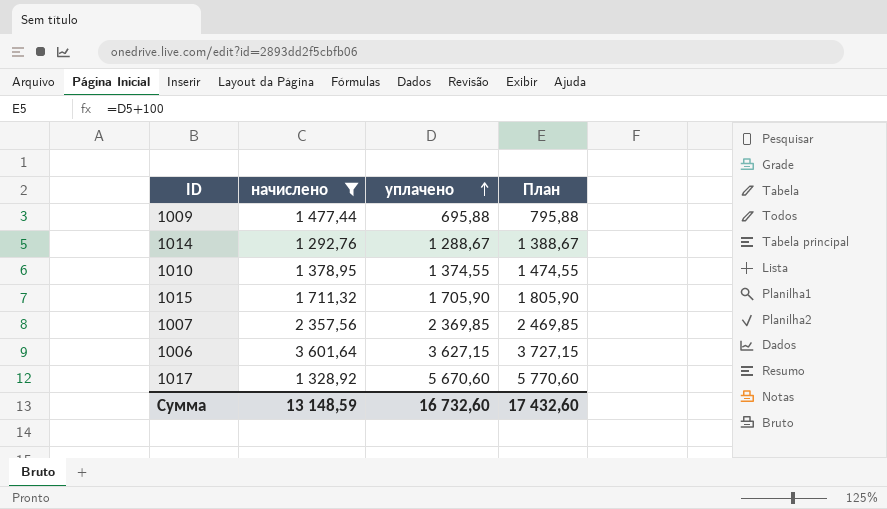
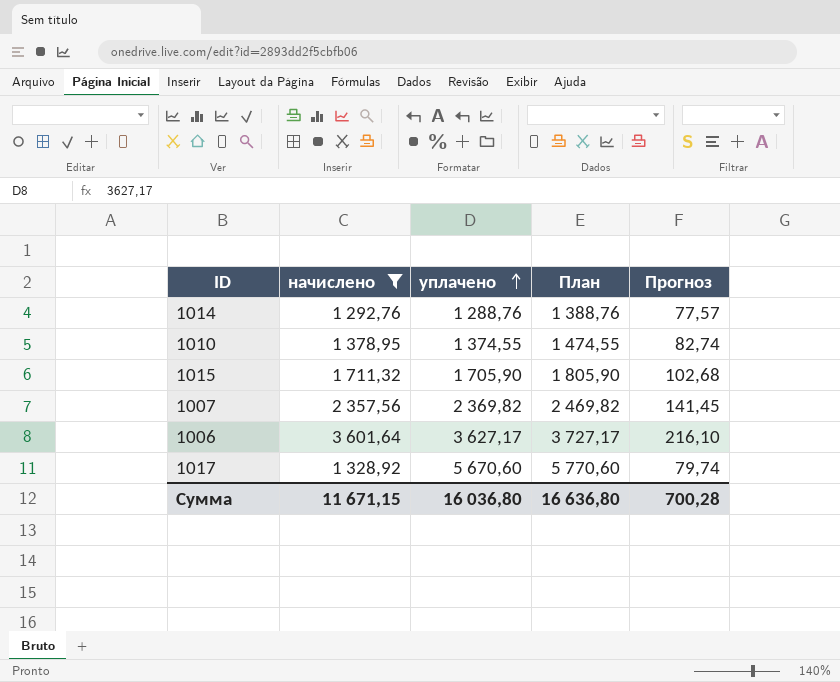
column Прогноз | formula: none -> [начислено] * 0,06
row 1009: 1 477,44 | 695,88 | 795,88 -> none
1014 | уплачено: 1 288,67 -> 1 288,76
1014 | План: 1 388,67 -> 1 388,76
1007 | уплачено: 2 369,85 -> 2 369,82
1007 | План: 2 469,85 -> 2 469,82
1006 | уплачено: 3 627,15 -> 3 627,17
1006 | План: 3 727,15 -> 3 727,17
Сумма | начислено: 13 148,59 -> 11 671,15
Сумма | уплачено: 16 732,60 -> 16 036,80
Сумма | План: 17 432,60 -> 16 636,80

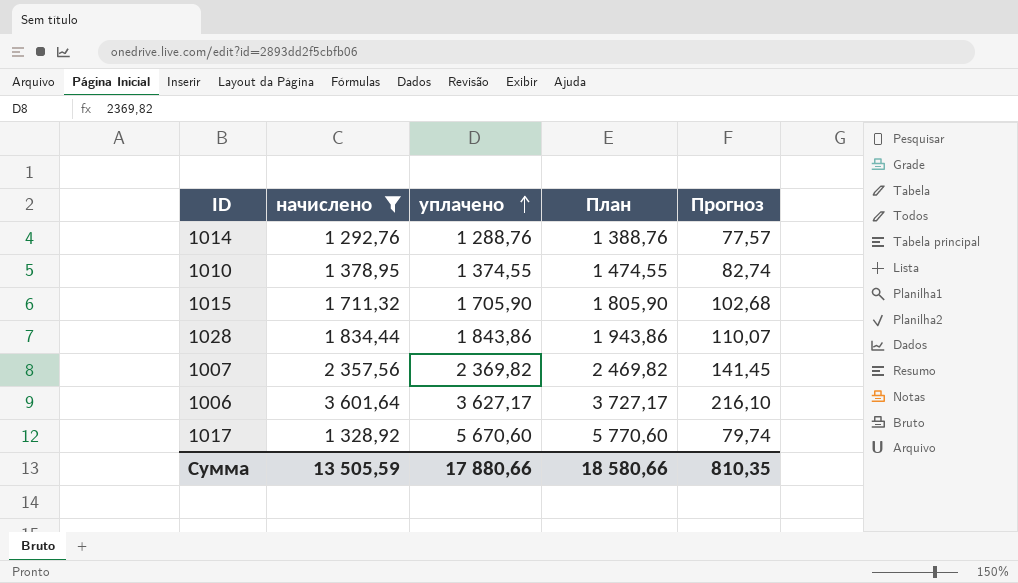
row 1028: none -> 1 834,44 | 1 843,86 | 1 943,86 | 110,07
Сумма | начислено: 11 671,15 -> 13 505,59
Сумма | уплачено: 16 036,80 -> 17 880,66
Сумма | План: 16 636,80 -> 18 580,66
Сумма | Прогноз: 700,28 -> 810,35

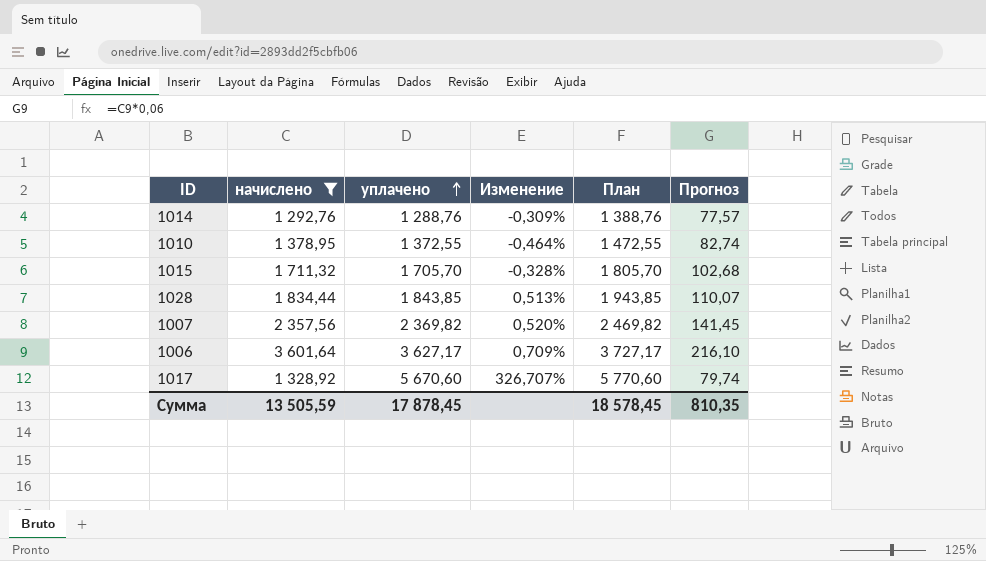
column Изменение | formula: none -> ([уплачено] - [начислено]) / [начислено]
1010 | уплачено: 1 374,55 -> 1 372,55
1010 | План: 1 474,55 -> 1 472,55
1015 | уплачено: 1 705,90 -> 1 705,70
1015 | План: 1 805,90 -> 1 805,70
1028 | уплачено: 1 843,86 -> 1 843,85
1028 | План: 1 943,86 -> 1 943,85
Сумма | уплачено: 17 880,66 -> 17 878,45
Сумма | План: 18 580,66 -> 18 578,45

